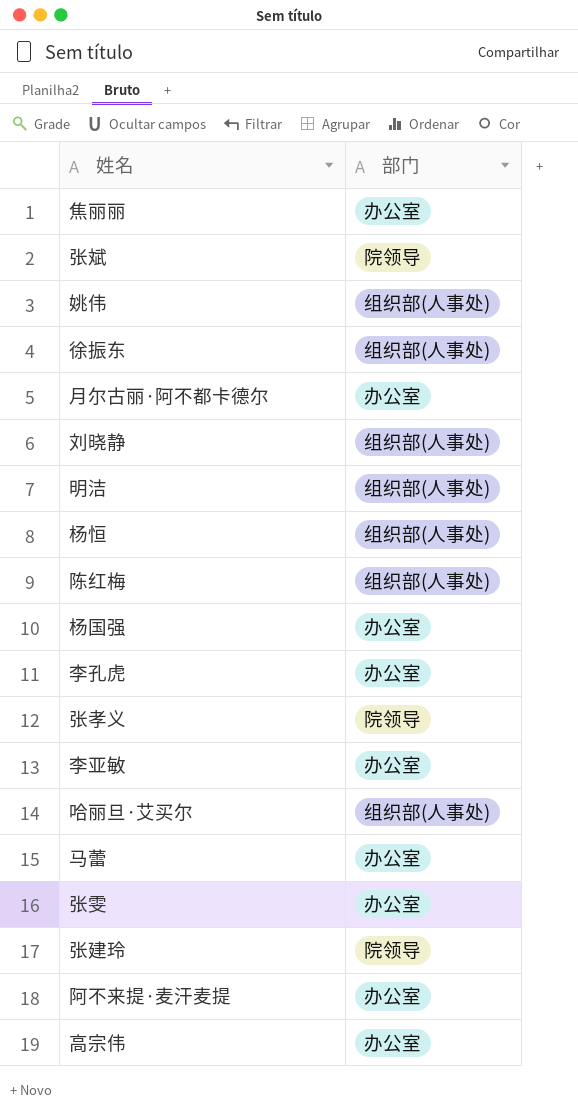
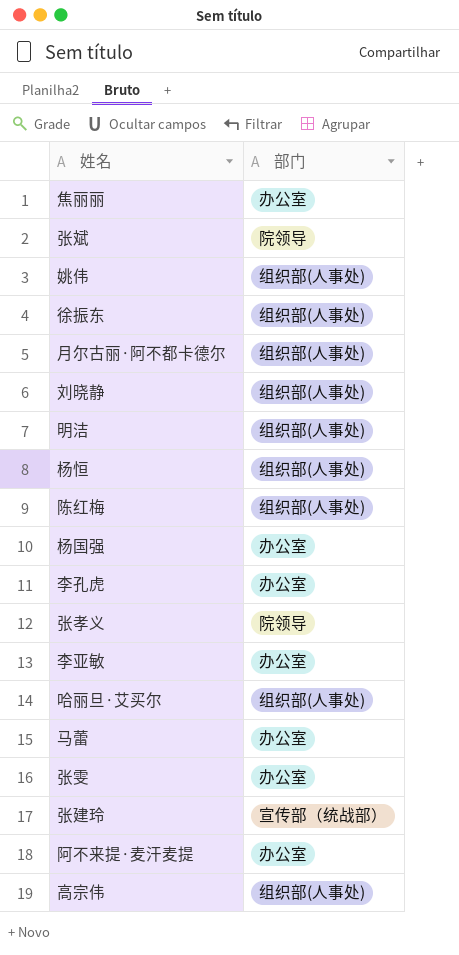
月尔古丽·阿不都卡德尔 | 部门: 办公室 -> 组织部(人事处)
张建玲 | 部门: 院领导 -> 宣传部（统战部）
高宗伟 | 部门: 办公室 -> 组织部(人事处)

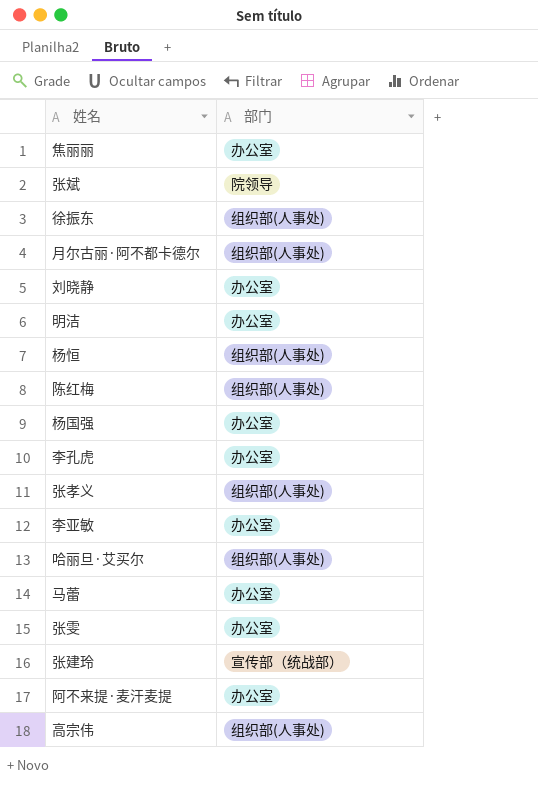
row 姚伟: 组织部(人事处) -> none
刘晓静 | 部门: 组织部(人事处) -> 办公室
明洁 | 部门: 组织部(人事处) -> 办公室
张孝义 | 部门: 院领导 -> 组织部(人事处)

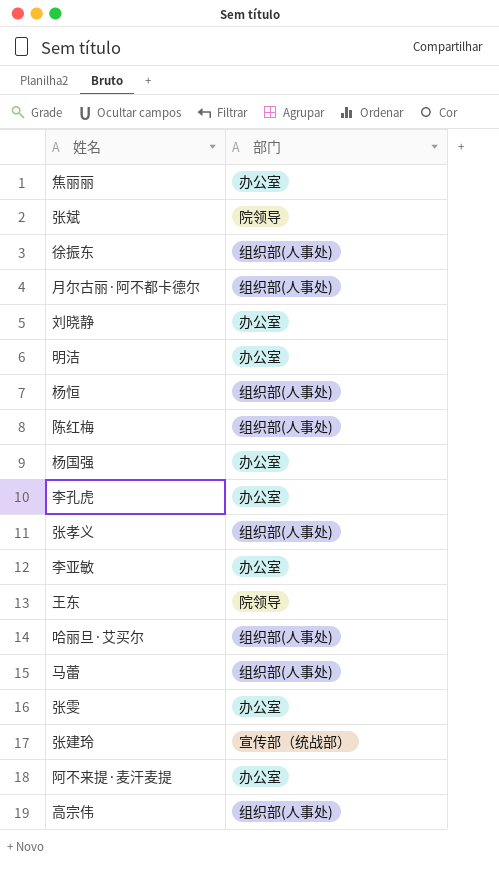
row 王东: none -> 院领导
马蕾 | 部门: 办公室 -> 组织部(人事处)

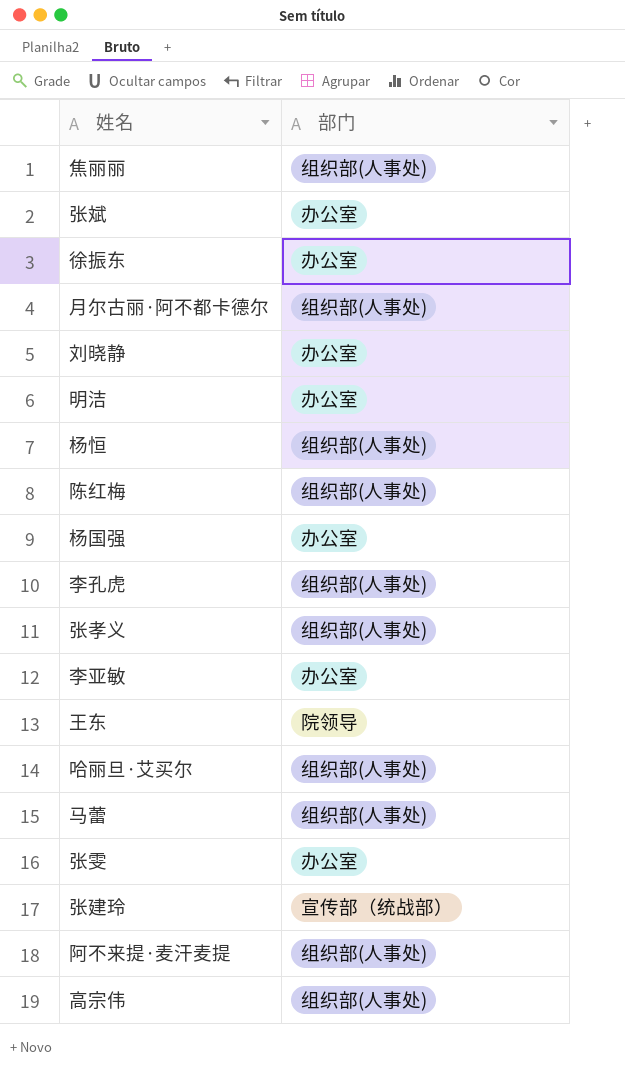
焦丽丽 | 部门: 办公室 -> 组织部(人事处)
张斌 | 部门: 院领导 -> 办公室
徐振东 | 部门: 组织部(人事处) -> 办公室
李孔虎 | 部门: 办公室 -> 组织部(人事处)
阿不来提·麦汗麦提 | 部门: 办公室 -> 组织部(人事处)

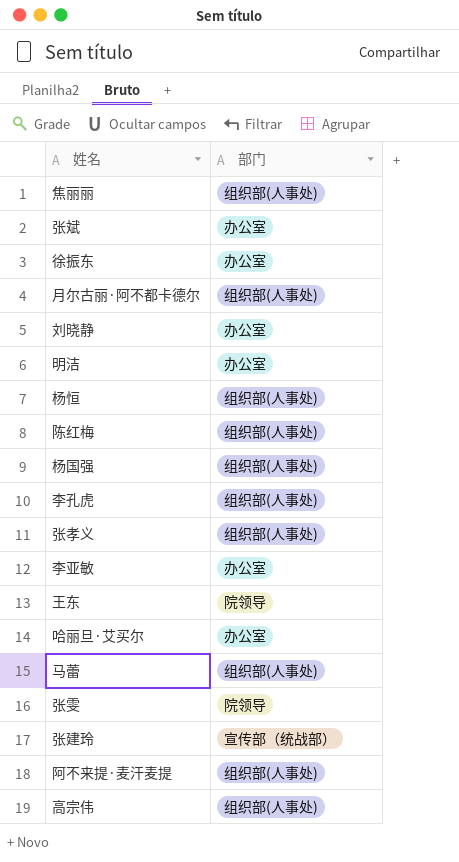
杨国强 | 部门: 办公室 -> 组织部(人事处)
哈丽旦·艾买尔 | 部门: 组织部(人事处) -> 办公室
张雯 | 部门: 办公室 -> 院领导

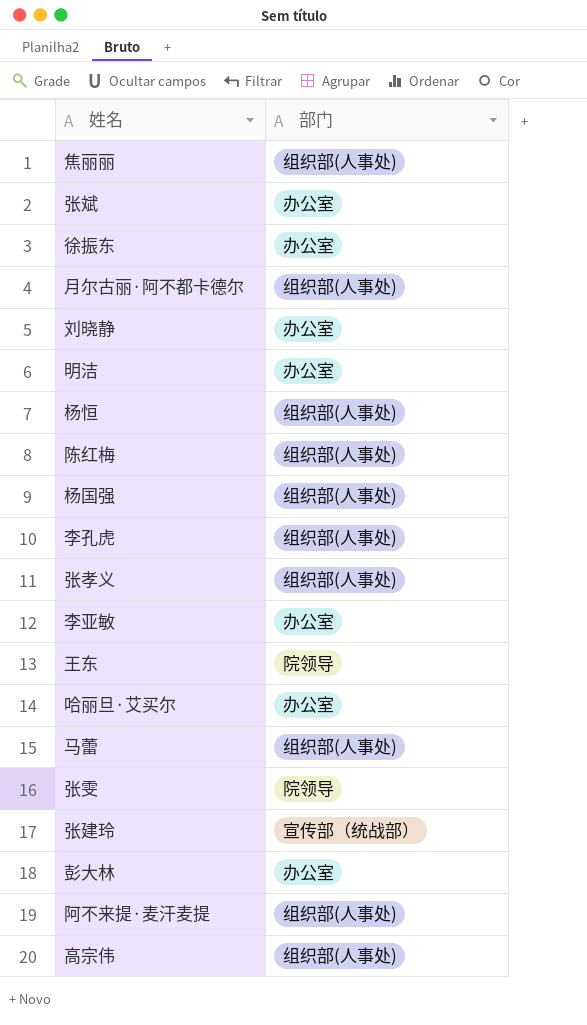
row 彭大林: none -> 办公室

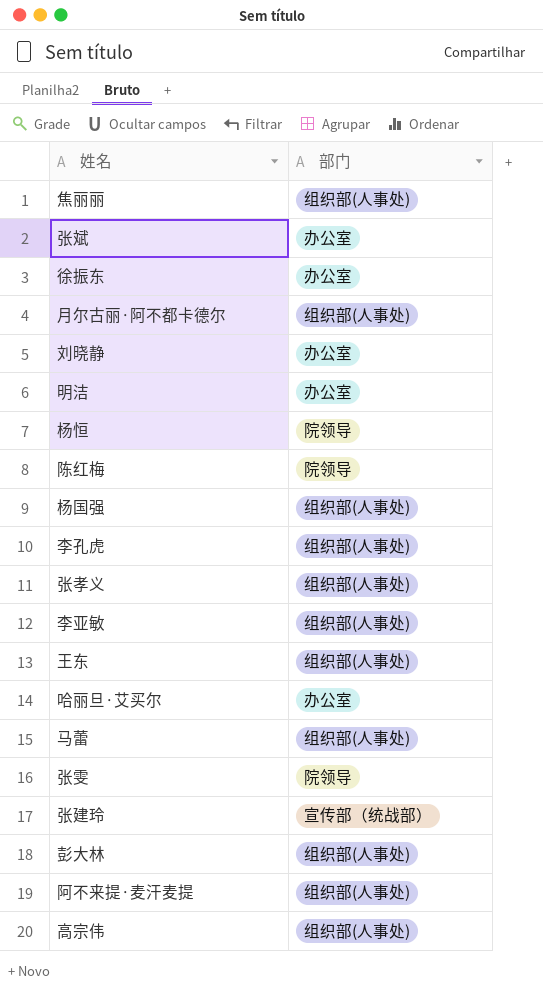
杨恒 | 部门: 组织部(人事处) -> 院领导
陈红梅 | 部门: 组织部(人事处) -> 院领导
李亚敏 | 部门: 办公室 -> 组织部(人事处)
王东 | 部门: 院领导 -> 组织部(人事处)
彭大林 | 部门: 办公室 -> 组织部(人事处)

